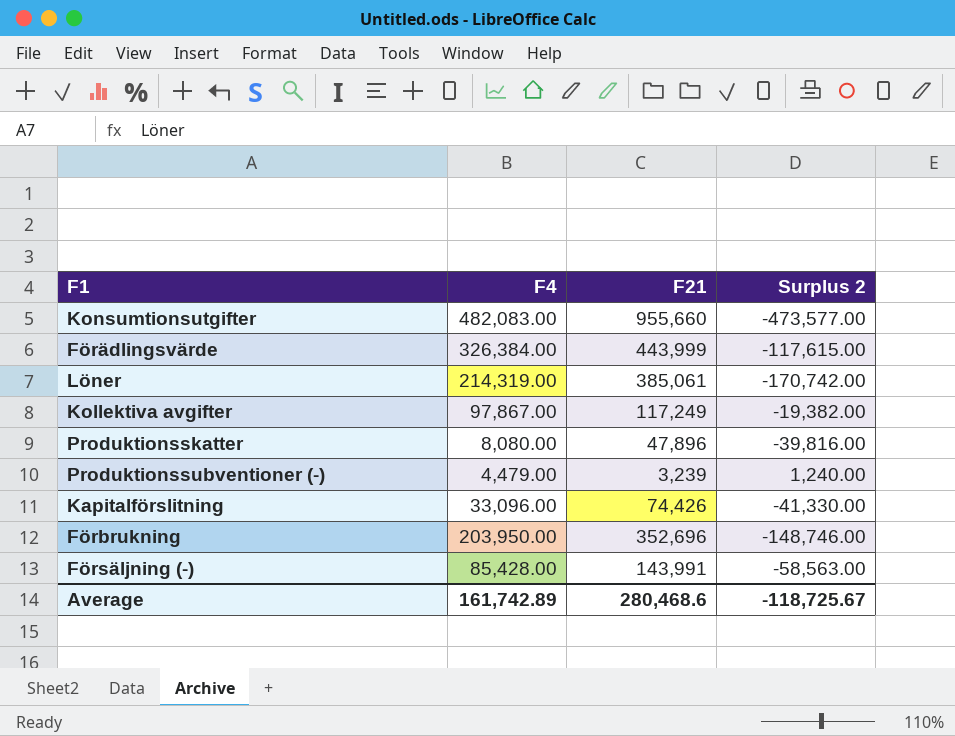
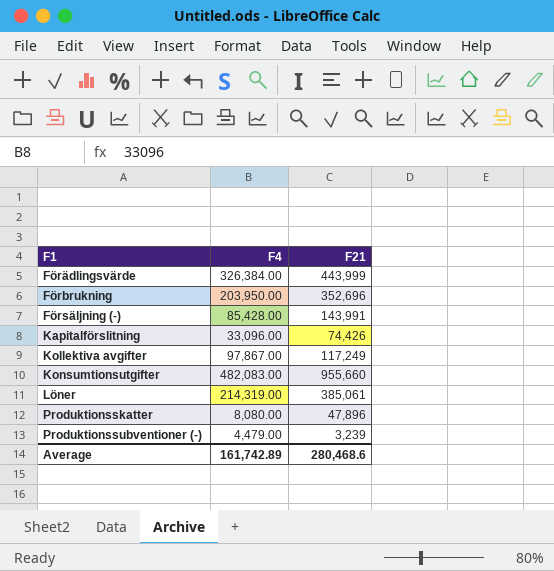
row order: none -> F1 ascending
column Surplus 2 | formula: [F4] - [F21] -> none

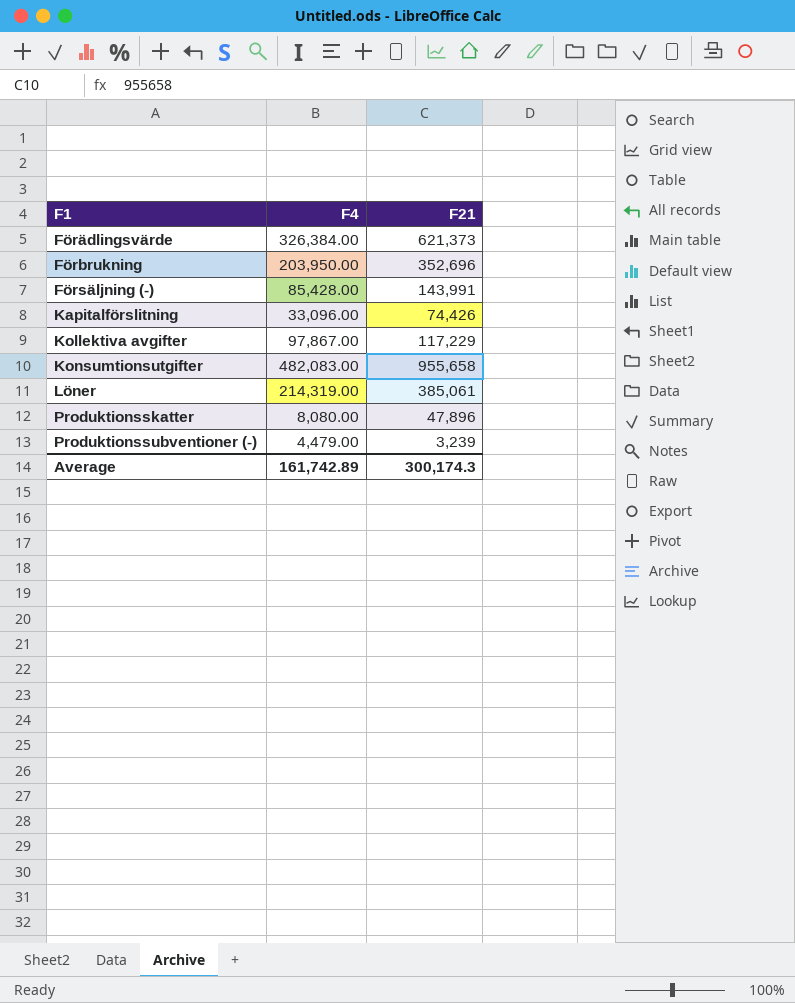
Förädlingsvärde | F21: 443,999 -> 621,373
Kollektiva avgifter | F21: 117,249 -> 117,229
Konsumtionsutgifter | F21: 955,660 -> 955,658
Average | F21: 280,468.6 -> 300,174.3

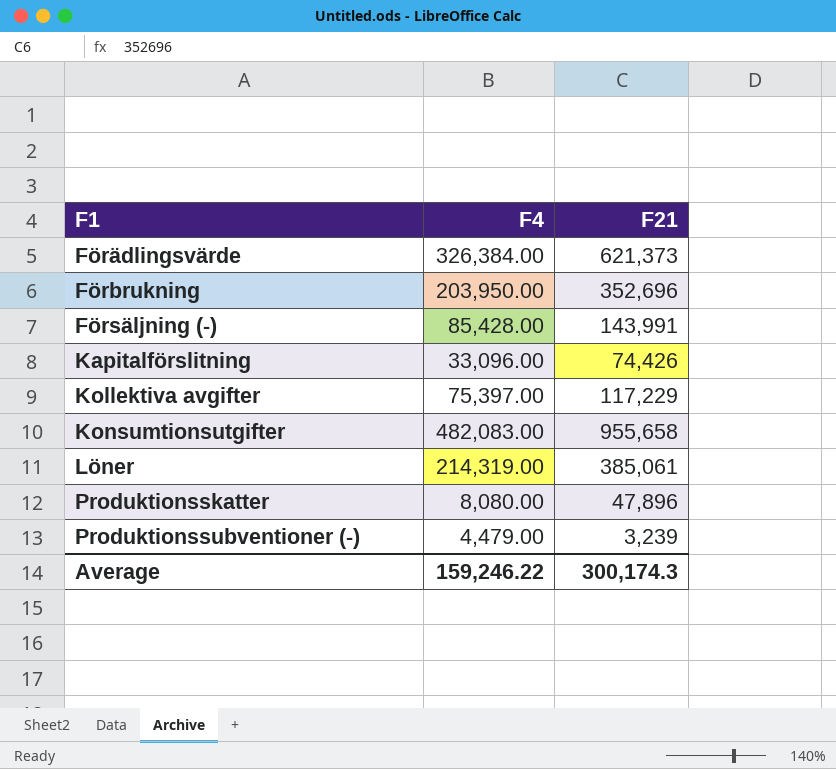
Kollektiva avgifter | F4: 97,867.00 -> 75,397.00
Average | F4: 161,742.89 -> 159,246.22

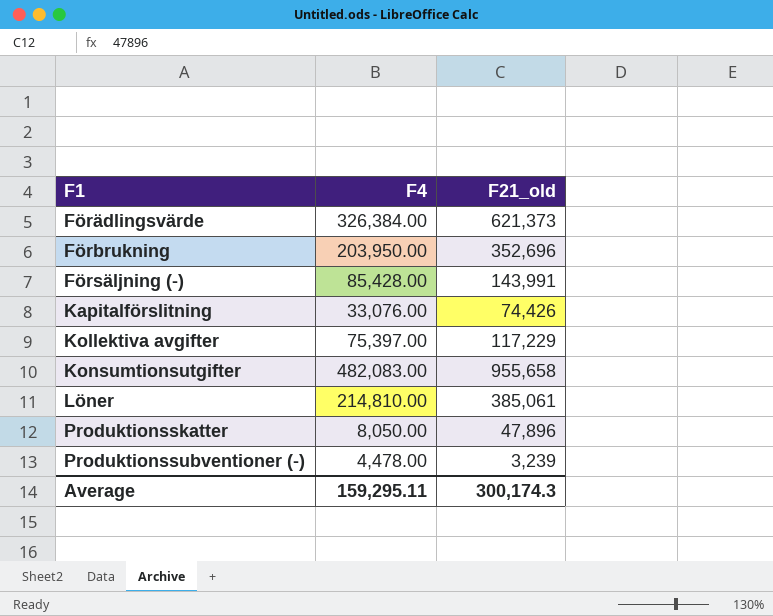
column name: F21 -> F21_old
Kapitalförslitning | F4: 33,096.00 -> 33,076.00
Löner | F4: 214,319.00 -> 214,810.00
Produktionsskatter | F4: 8,080.00 -> 8,050.00
Produktionssubventioner (-) | F4: 4,479.00 -> 4,478.00
Average | F4: 159,246.22 -> 159,295.11

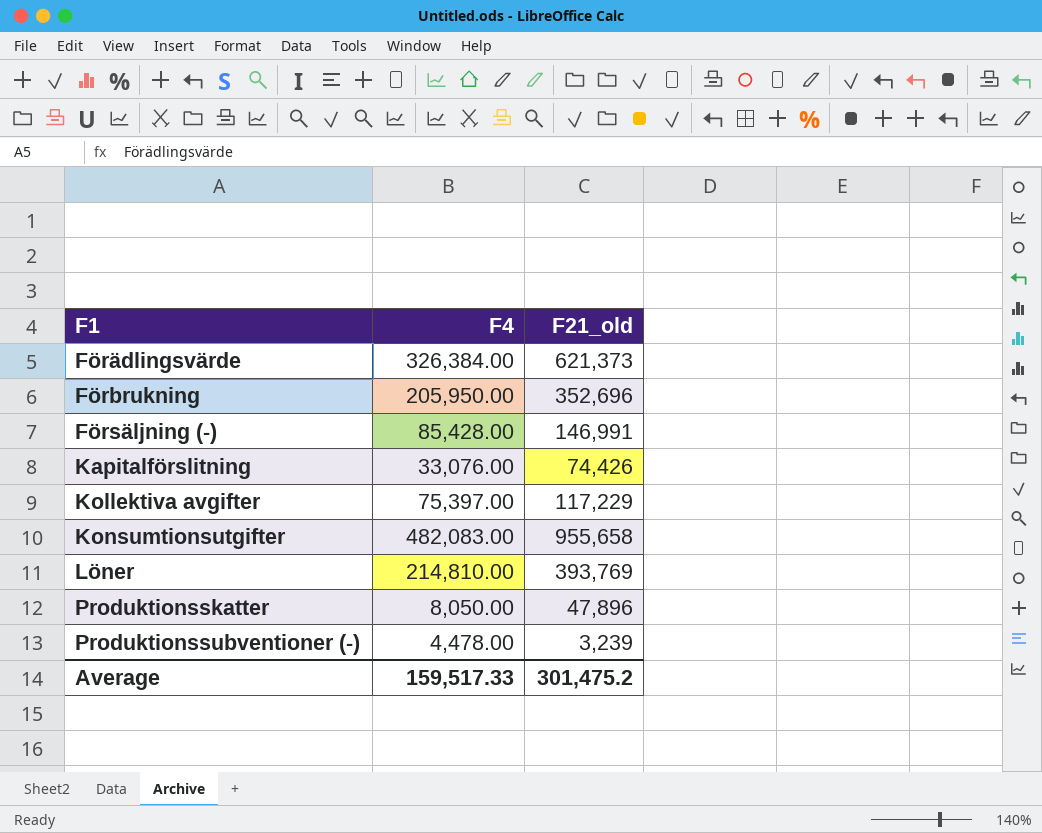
Förbrukning | F4: 203,950.00 -> 205,950.00
Försäljning (-) | F21_old: 143,991 -> 146,991
Löner | F21_old: 385,061 -> 393,769
Average | F4: 159,295.11 -> 159,517.33
Average | F21_old: 300,174.3 -> 301,475.2

